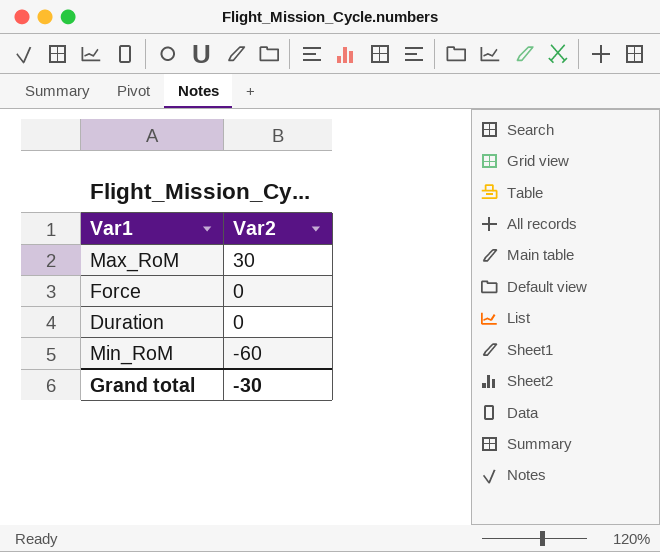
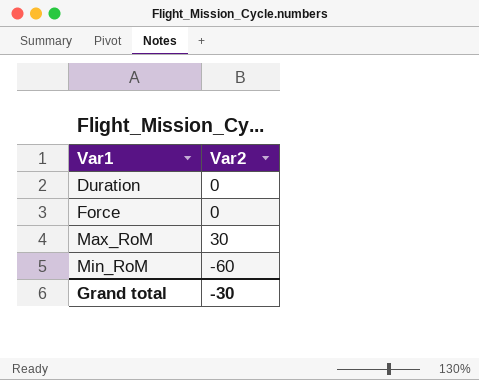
row order: Var2 descending -> Var1 ascending

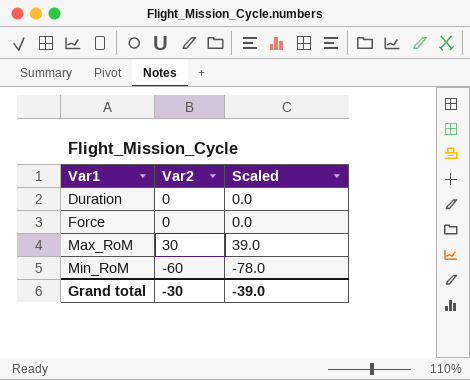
column Scaled | formula: none -> [Var2] * 1.3

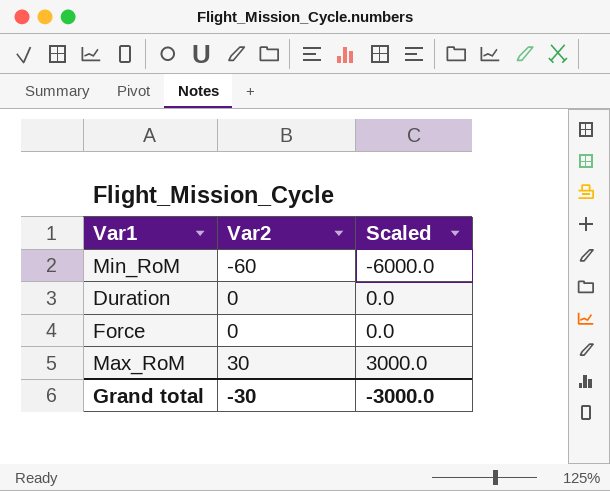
row order: Var1 ascending -> Var2 ascending
column Scaled | formula: [Var2] * 1.3 -> [Var2] * 100
Grand total | Scaled: -39.0 -> -3000.0

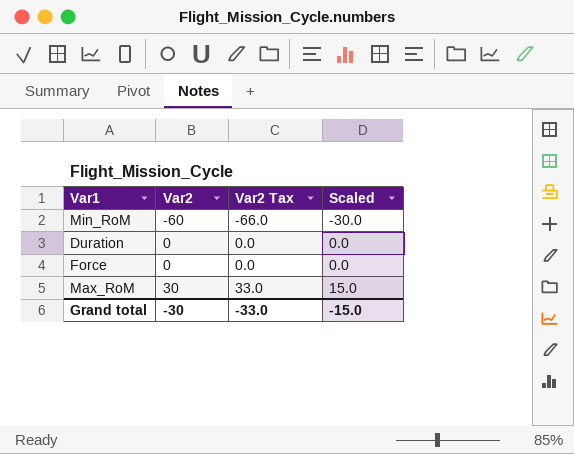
column Var2 Tax | formula: none -> [Var2] * 1.1
column Scaled | formula: [Var2] * 100 -> [Var2] * 0.5
Grand total | Scaled: -3000.0 -> -15.0

